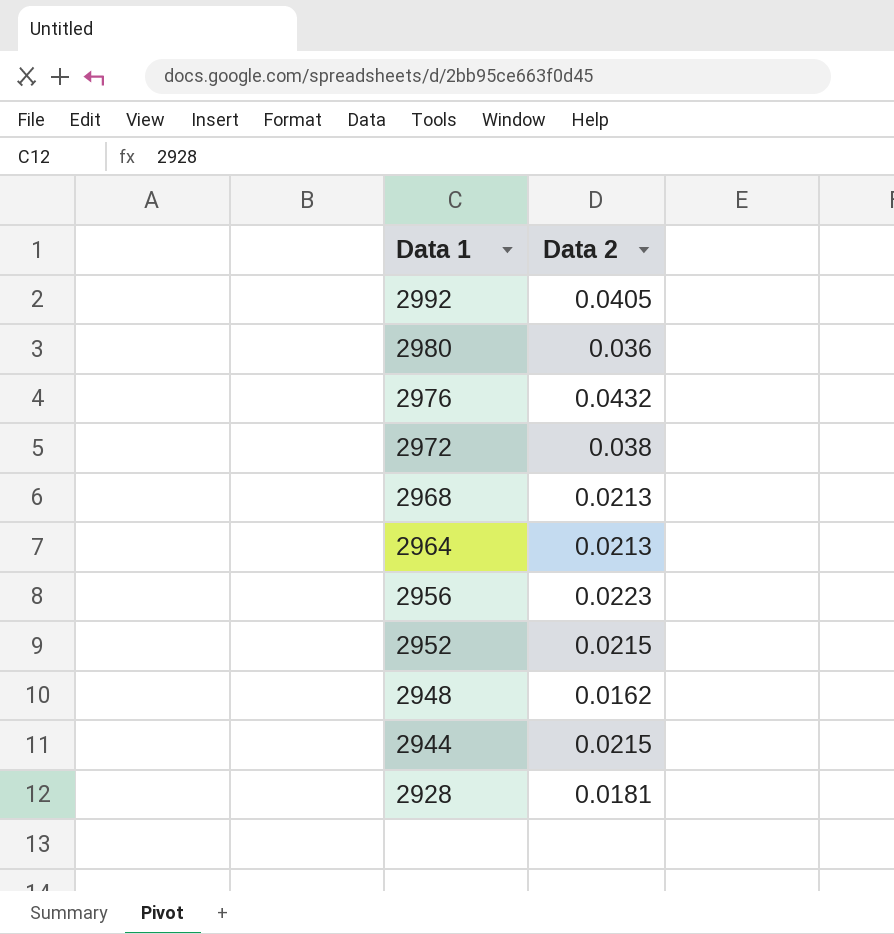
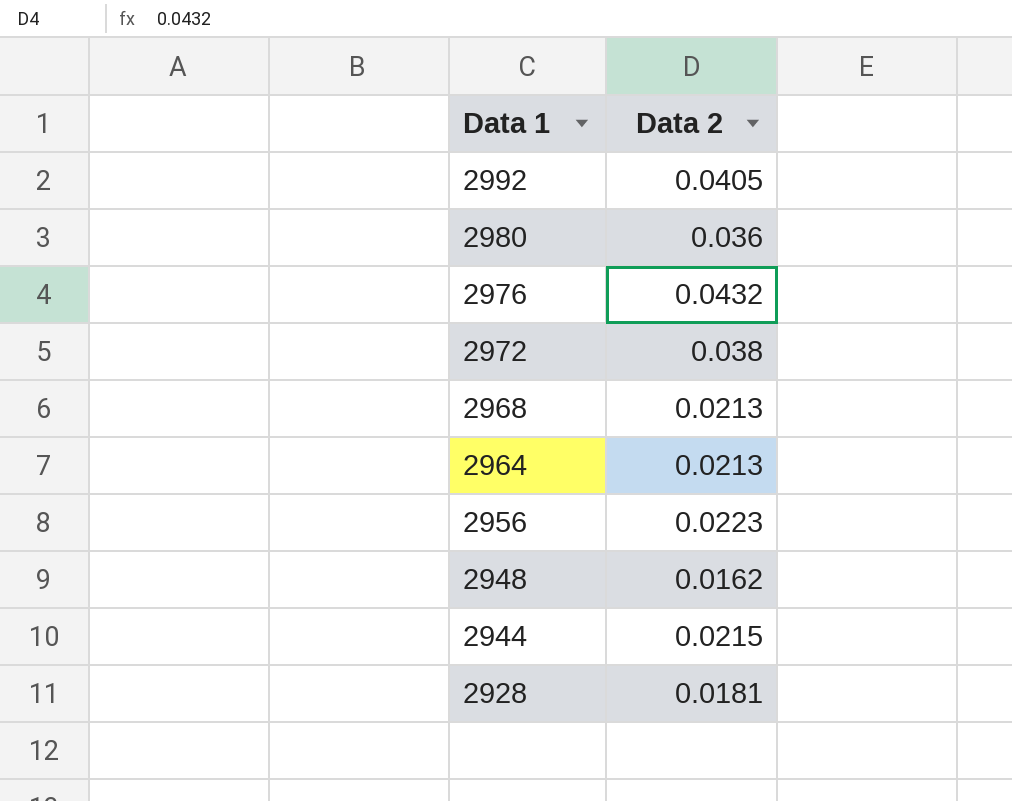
row 2952: 0.0215 -> none

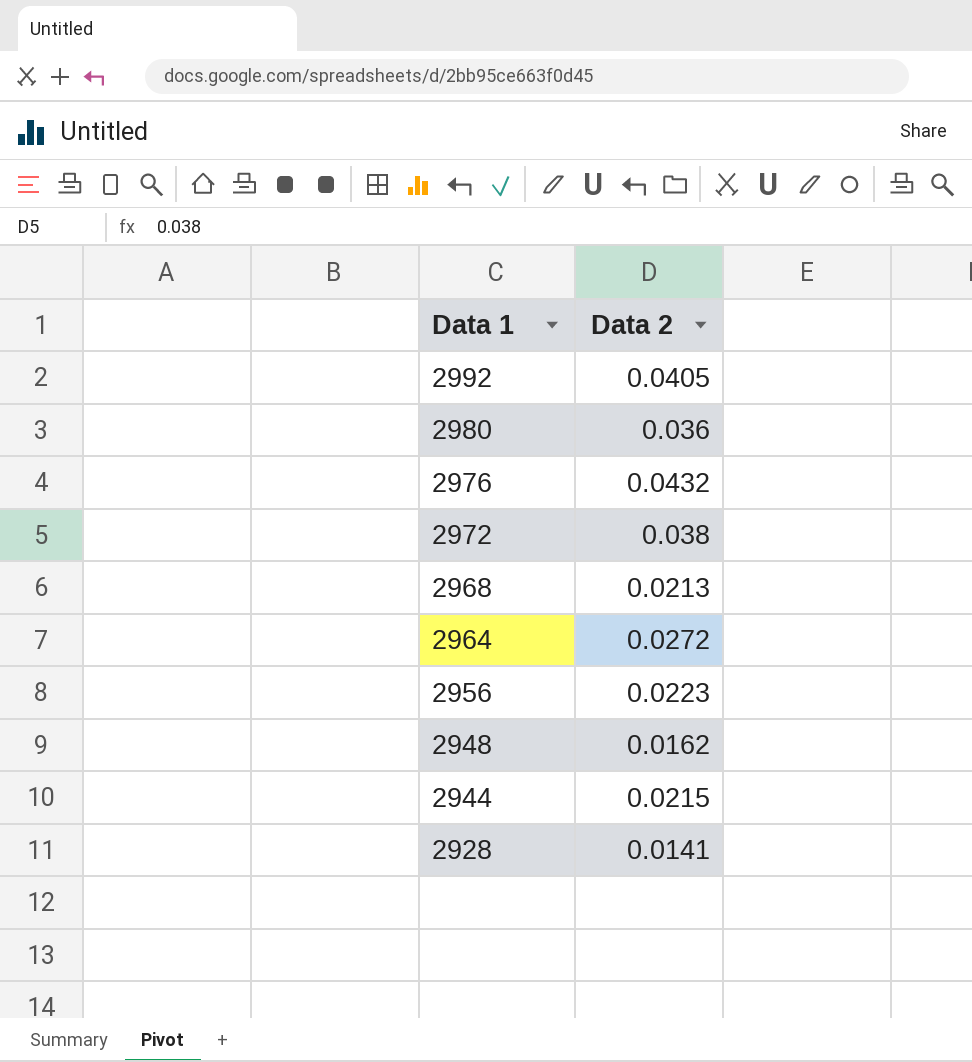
2964 | Data 2: 0.0213 -> 0.0272
2928 | Data 2: 0.0181 -> 0.0141

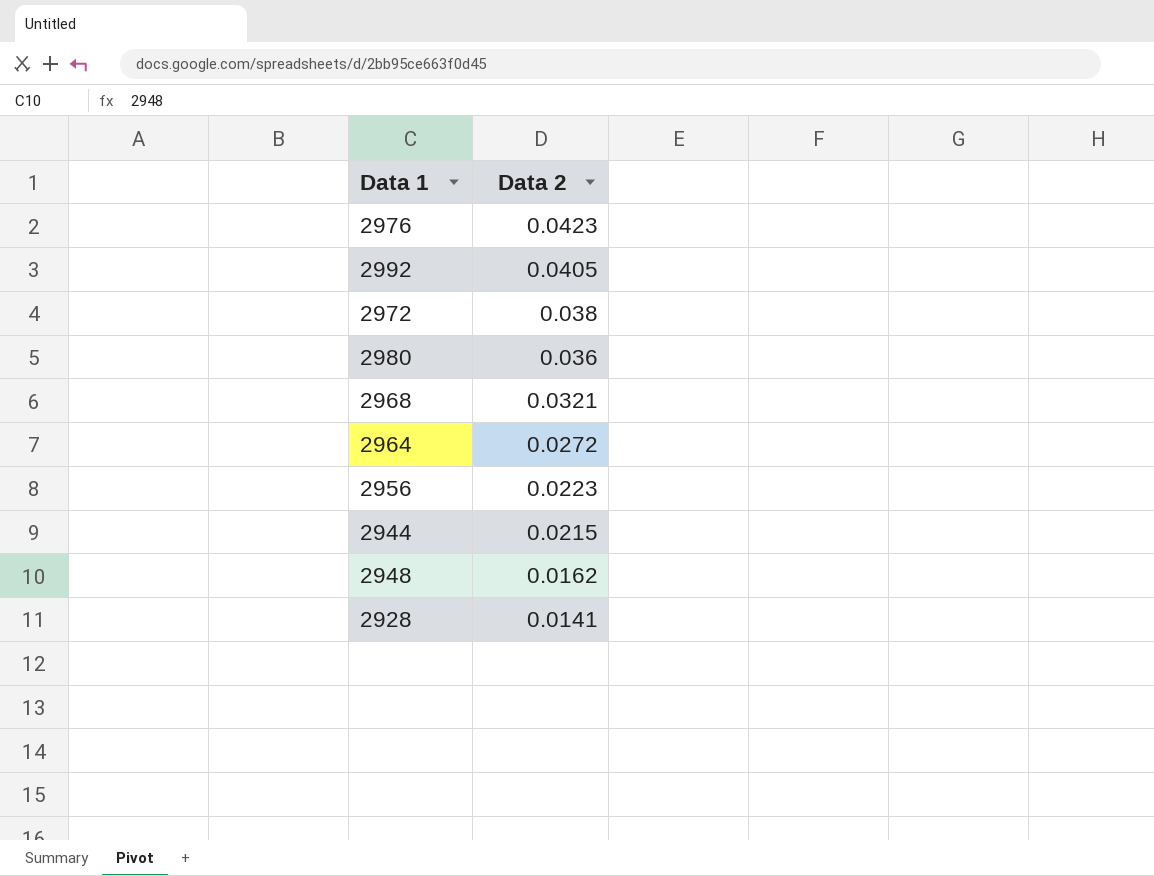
row order: Data 1 descending -> Data 2 descending
2976 | Data 2: 0.0432 -> 0.0423
2968 | Data 2: 0.0213 -> 0.0321

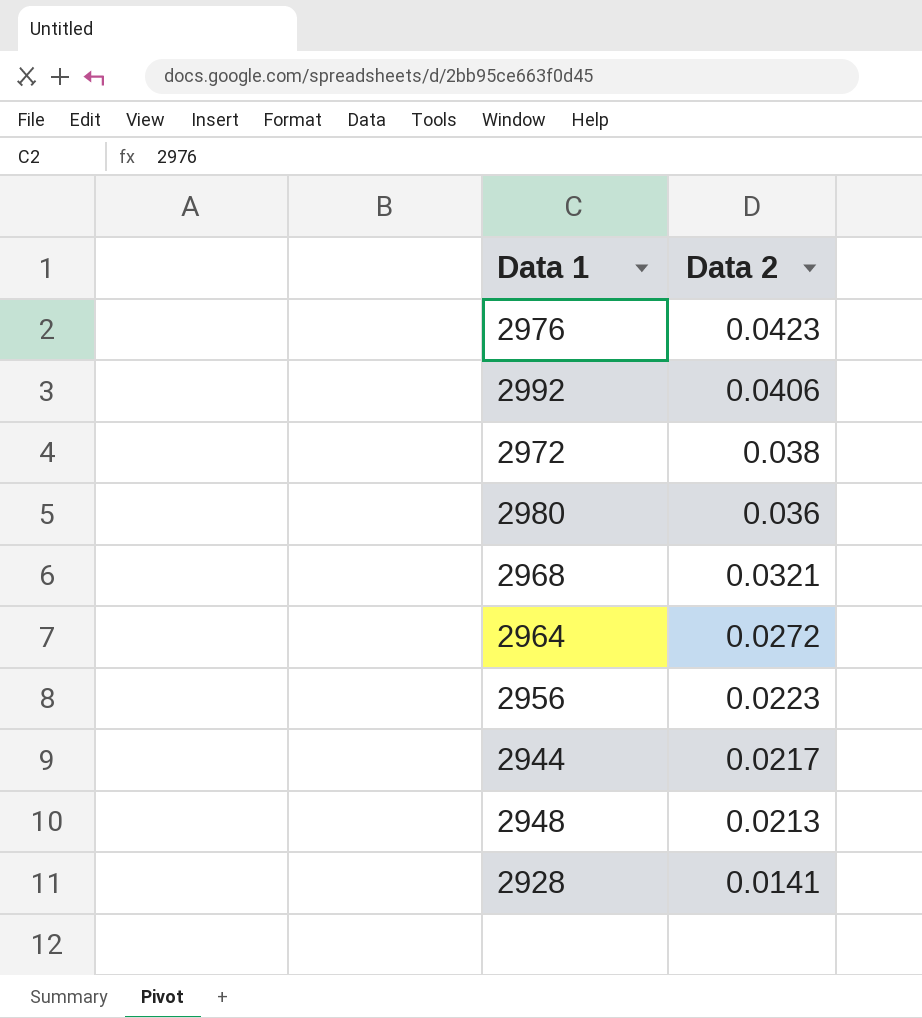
2992 | Data 2: 0.0405 -> 0.0406
2944 | Data 2: 0.0215 -> 0.0217
2948 | Data 2: 0.0162 -> 0.0213

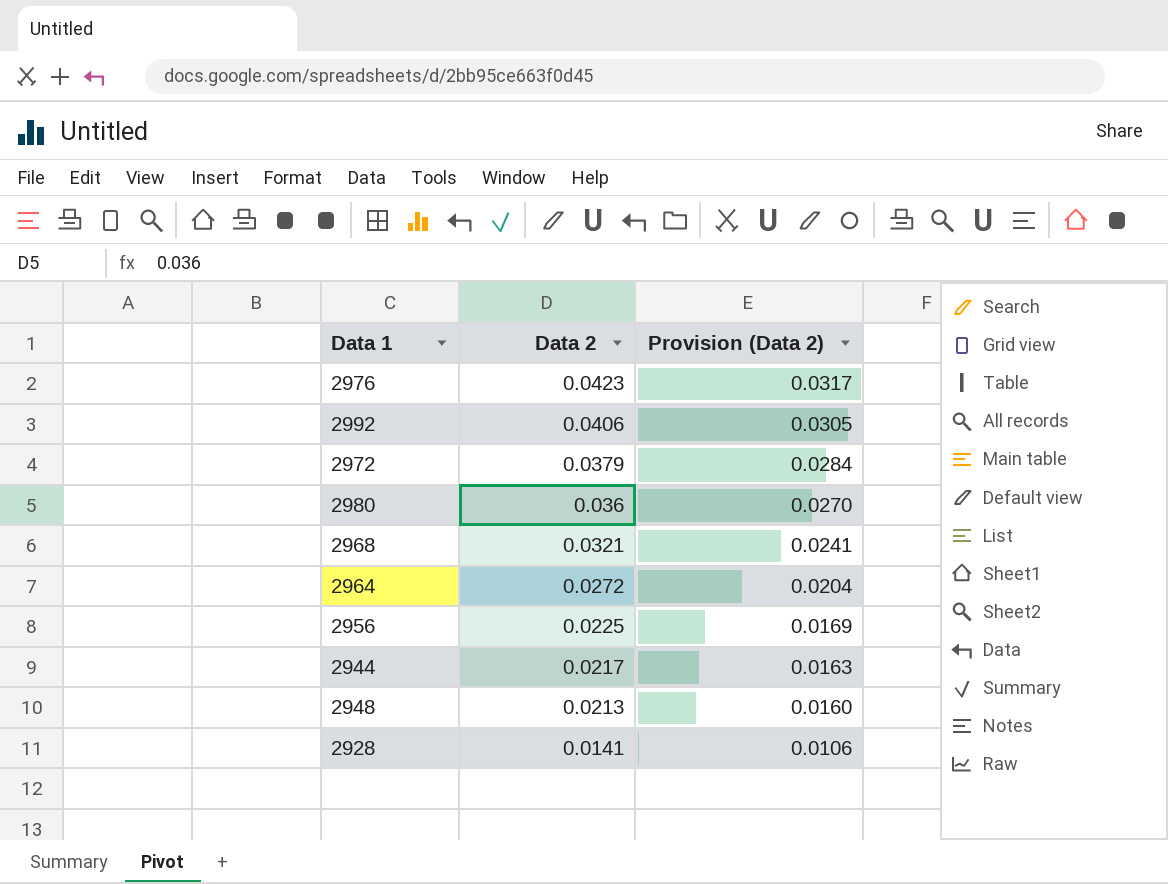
column Provision (Data 2) | formula: none -> [Data 2] * 0.75
2972 | Data 2: 0.038 -> 0.0379
2956 | Data 2: 0.0223 -> 0.0225

